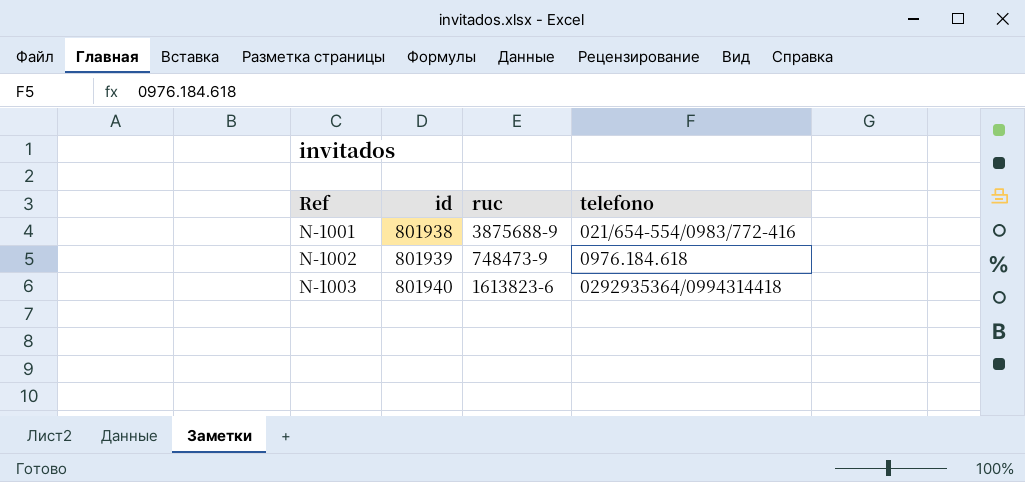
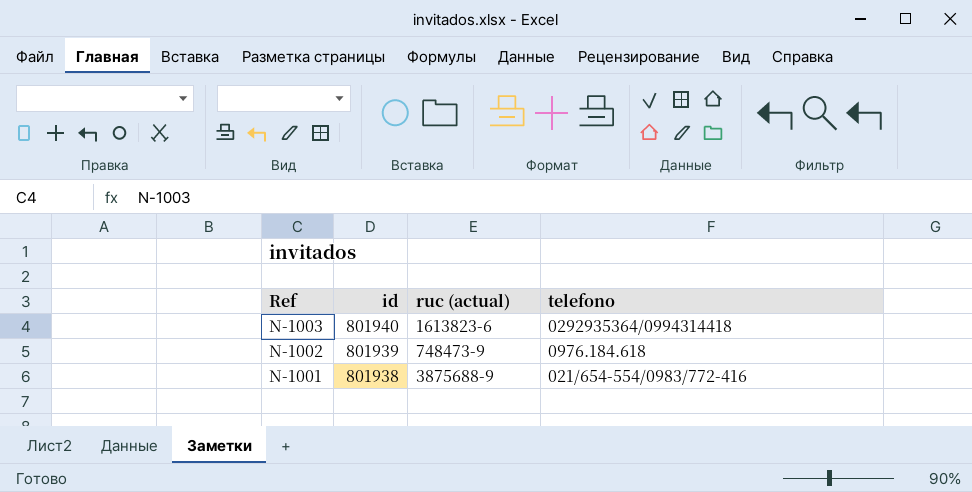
row order: Ref ascending -> Ref descending
column name: ruc -> ruc (actual)

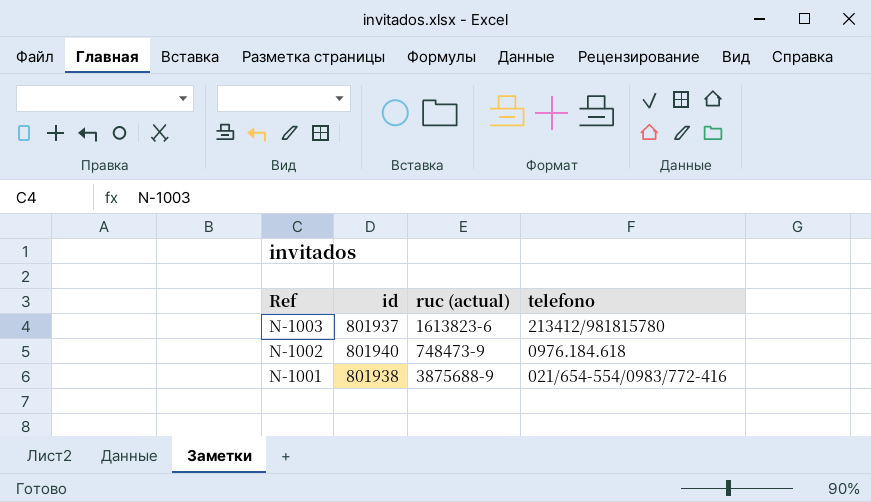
N-1003 | id: 801940 -> 801937
N-1003 | telefono: 0292935364/0994314418 -> 213412/981815780
N-1002 | id: 801939 -> 801940

